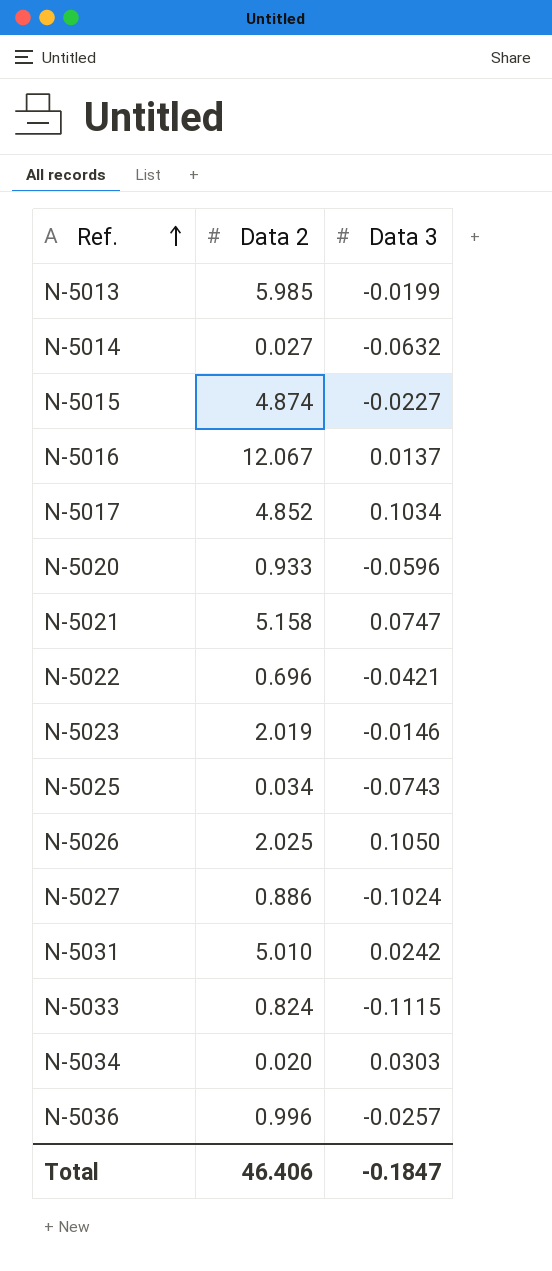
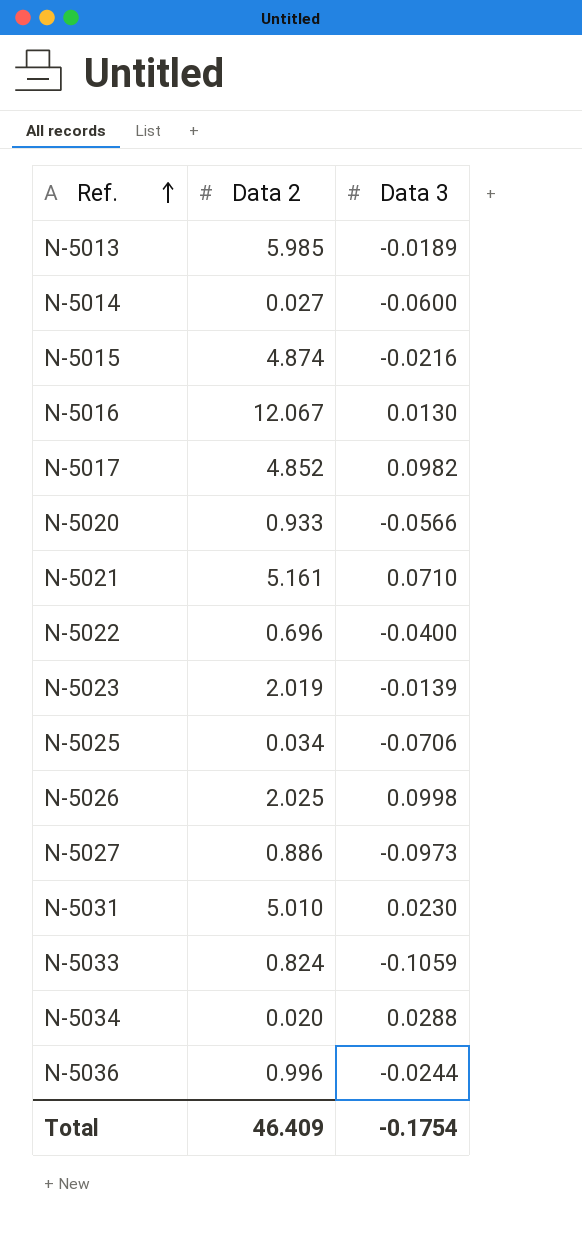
N-5013 | Data 3: -0.0199 -> -0.0189
N-5014 | Data 3: -0.0632 -> -0.0600
N-5015 | Data 3: -0.0227 -> -0.0216
N-5016 | Data 3: 0.0137 -> 0.0130
N-5017 | Data 3: 0.1034 -> 0.0982
N-5020 | Data 3: -0.0596 -> -0.0566
N-5021 | Data 2: 5.158 -> 5.161
N-5021 | Data 3: 0.0747 -> 0.0710
N-5022 | Data 3: -0.0421 -> -0.0400
N-5023 | Data 3: -0.0146 -> -0.0139
N-5025 | Data 3: -0.0743 -> -0.0706
N-5026 | Data 3: 0.1050 -> 0.0998
N-5027 | Data 3: -0.1024 -> -0.0973
N-5031 | Data 3: 0.0242 -> 0.0230
N-5033 | Data 3: -0.1115 -> -0.1059
N-5034 | Data 3: 0.0303 -> 0.0288
N-5036 | Data 3: -0.0257 -> -0.0244
Total | Data 2: 46.406 -> 46.409
Total | Data 3: -0.1847 -> -0.1754

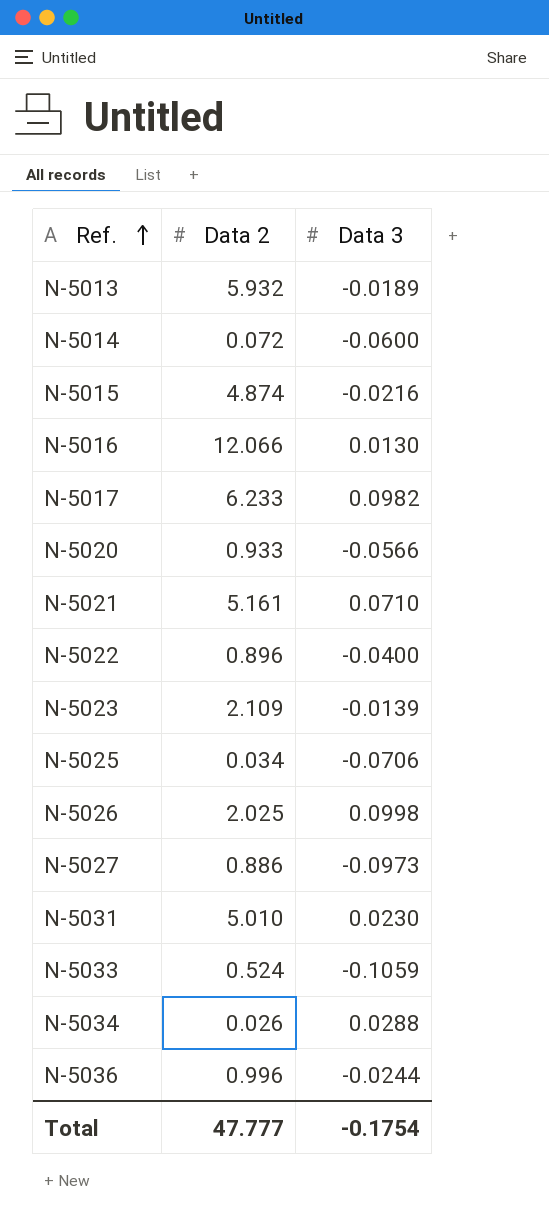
N-5013 | Data 2: 5.985 -> 5.932
N-5014 | Data 2: 0.027 -> 0.072
N-5016 | Data 2: 12.067 -> 12.066
N-5017 | Data 2: 4.852 -> 6.233
N-5022 | Data 2: 0.696 -> 0.896
N-5023 | Data 2: 2.019 -> 2.109
N-5033 | Data 2: 0.824 -> 0.524
N-5034 | Data 2: 0.020 -> 0.026
Total | Data 2: 46.409 -> 47.777

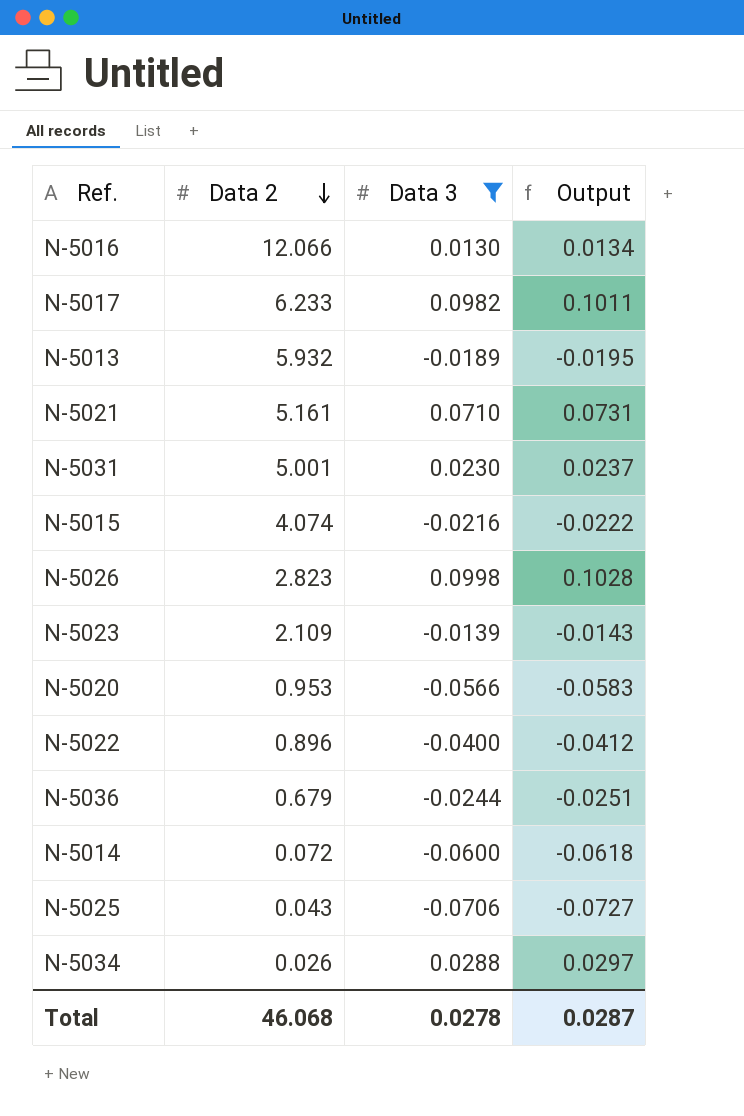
filter: none -> Data 3 >= -0.0706
row order: Ref. ascending -> Data 2 descending
column Output | formula: none -> [Data 3] * 1.03
N-5031 | Data 2: 5.010 -> 5.001
N-5015 | Data 2: 4.874 -> 4.074
N-5026 | Data 2: 2.025 -> 2.823
N-5020 | Data 2: 0.933 -> 0.953
N-5036 | Data 2: 0.996 -> 0.679
N-5025 | Data 2: 0.034 -> 0.043
Total | Data 2: 47.777 -> 46.068
Total | Data 3: -0.1754 -> 0.0278

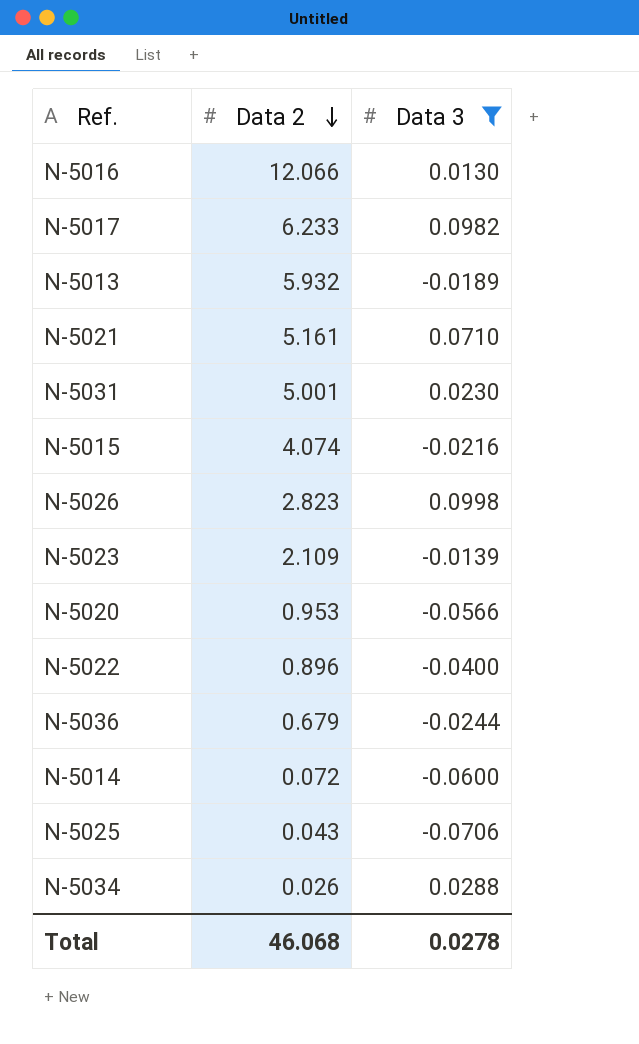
column Output | formula: [Data 3] * 1.03 -> none

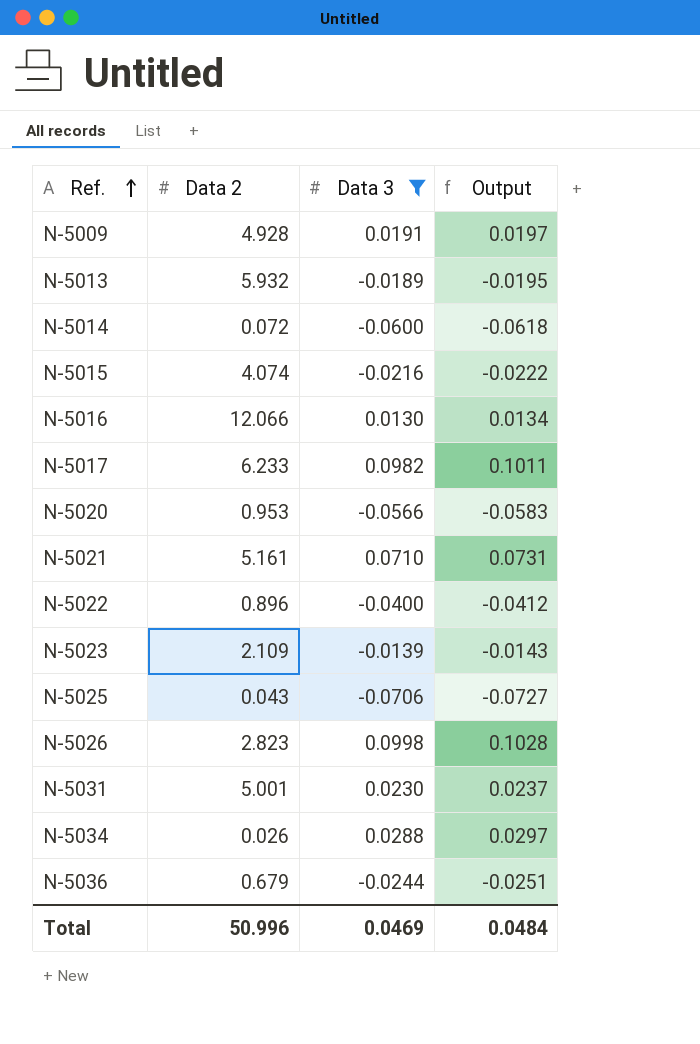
row order: Data 2 descending -> Ref. ascending
column Output | formula: none -> [Data 3] * 1.03
row N-5009: none -> 4.928 | 0.0191 | 0.0197
Total | Data 2: 46.068 -> 50.996
Total | Data 3: 0.0278 -> 0.0469

